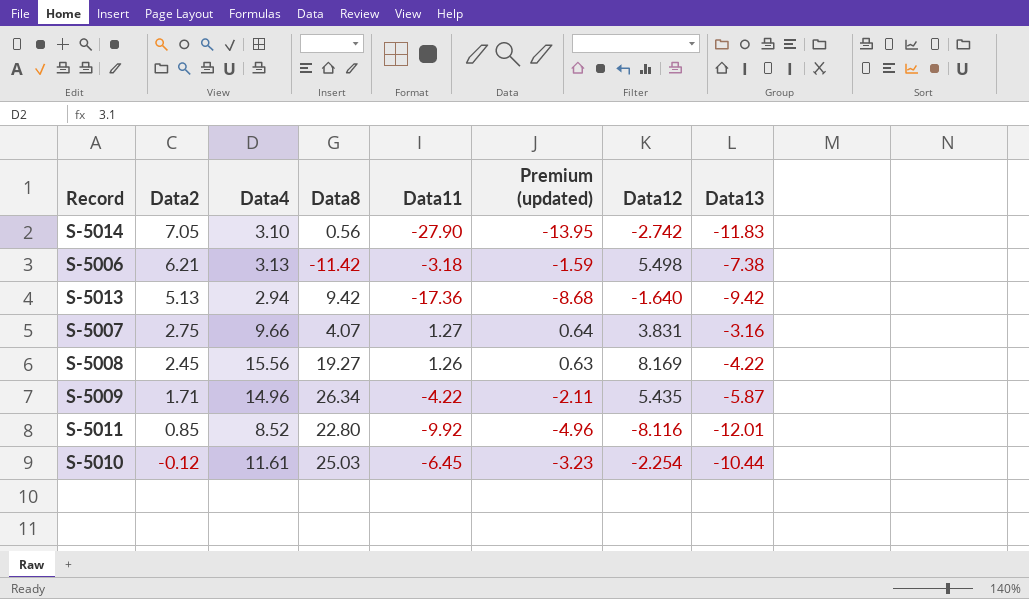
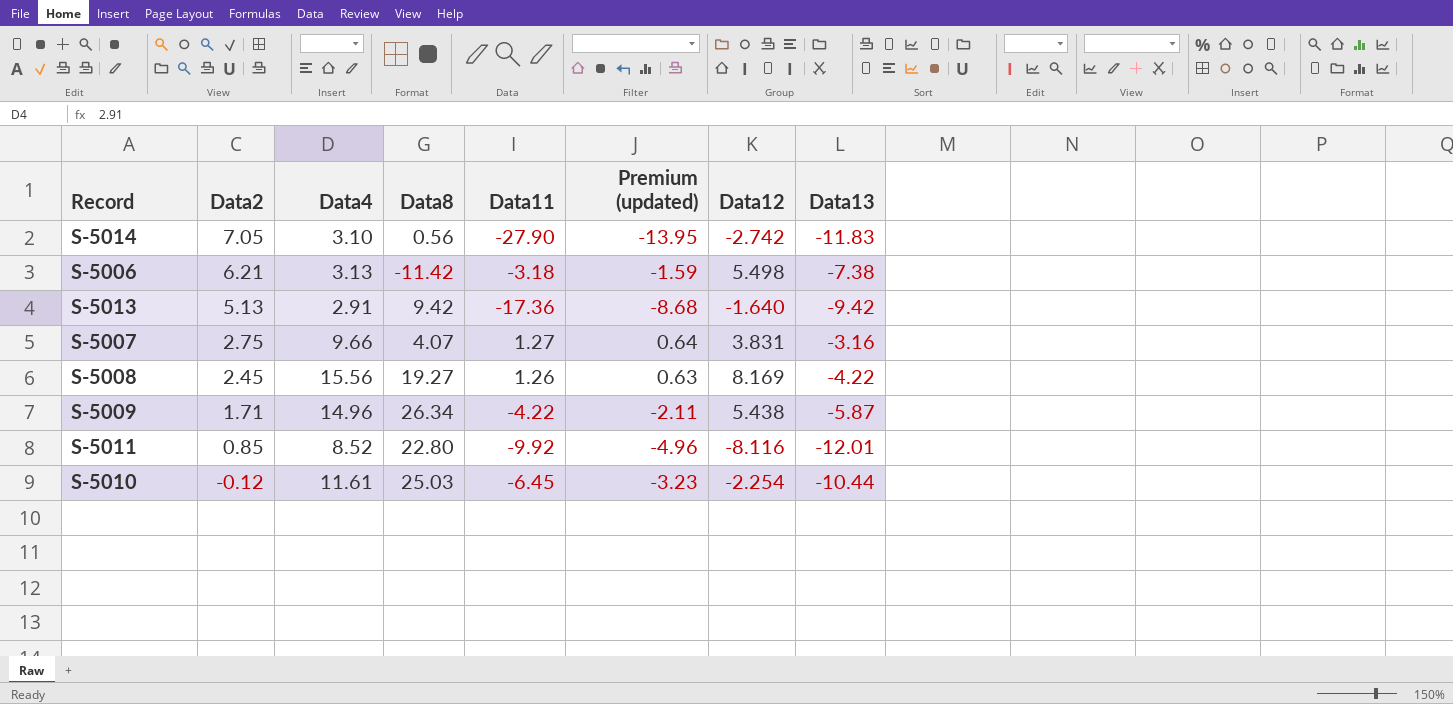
S-5013 | Data4: 2.94 -> 2.91
S-5009 | Data12: 5.435 -> 5.438

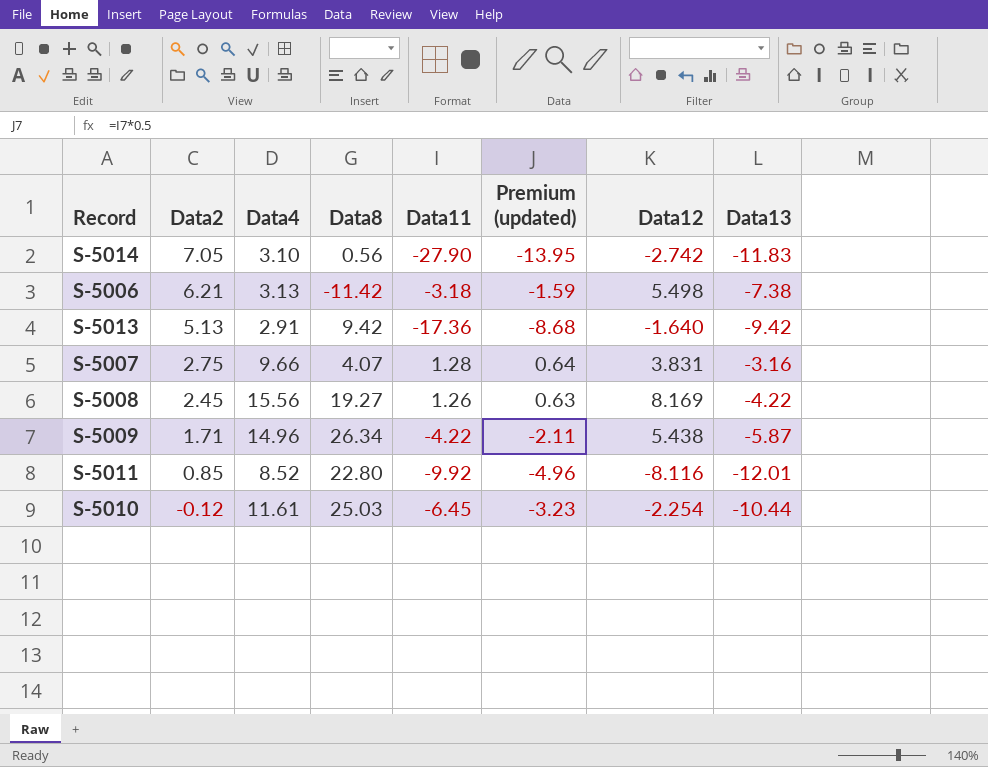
S-5007 | Data11: 1.27 -> 1.28

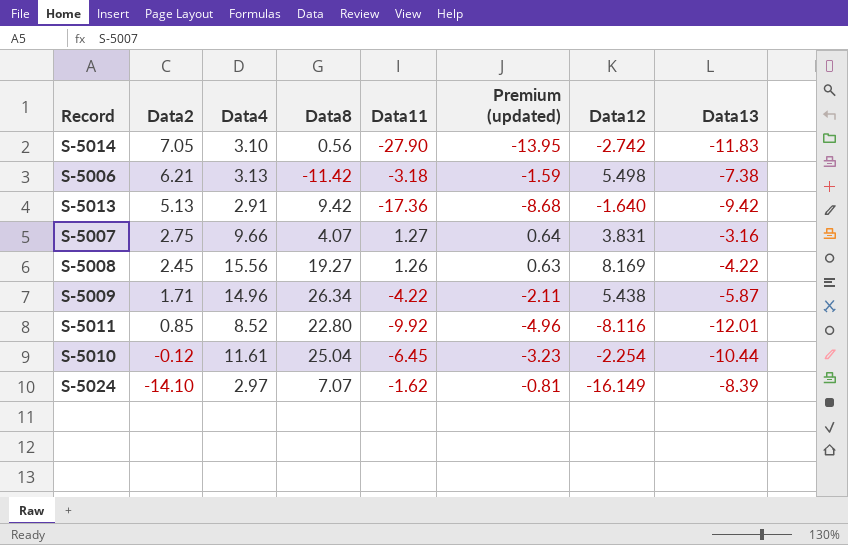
S-5007 | Data11: 1.28 -> 1.27
S-5010 | Data8: 25.03 -> 25.04
row S-5024: none -> -14.10 | 2.97 | 7.07 | -1.62 | -0.81 | -16.149 | -8.39

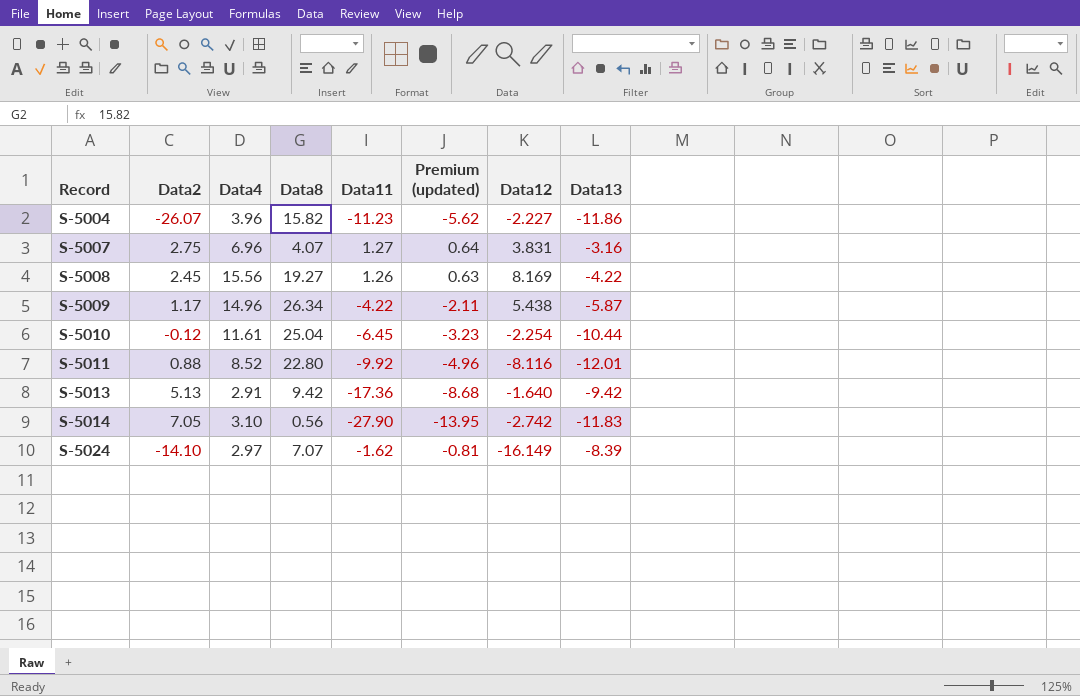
row order: Data2 descending -> Record ascending
row S-5006: 6.21 | 3.13 | -11.42 | -3.18 | -1.59 | 5.498 | -7.38 -> none
row S-5004: none -> -26.07 | 3.96 | 15.82 | -11.23 | -5.62 | -2.227 | -11.86
S-5007 | Data4: 9.66 -> 6.96
S-5009 | Data2: 1.71 -> 1.17
S-5011 | Data2: 0.85 -> 0.88

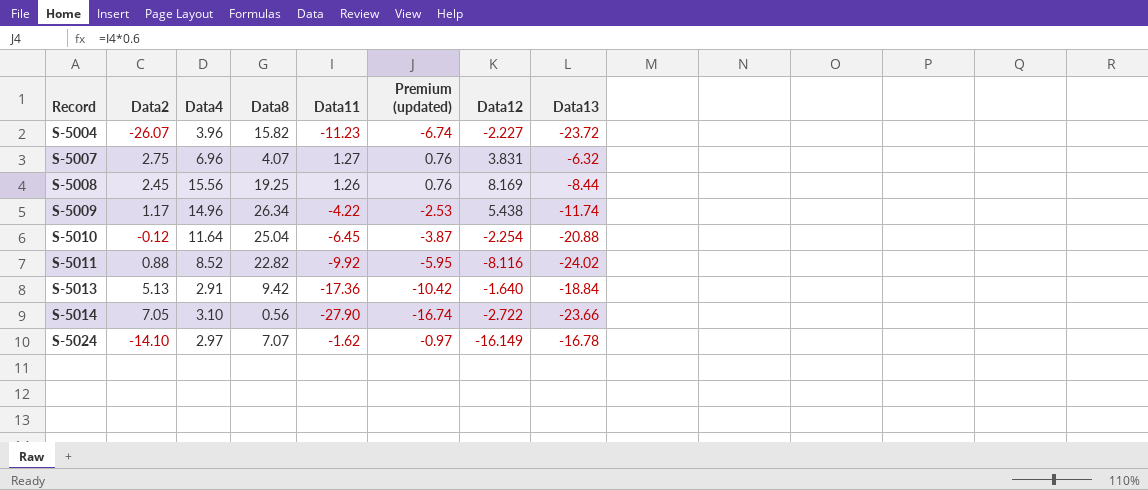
column Premium (updated) | formula: [Data11] * 0.5 -> [Data11] * 0.6
S-5004 | Data13: -11.86 -> -23.72
S-5007 | Data13: -3.16 -> -6.32
S-5008 | Data8: 19.27 -> 19.25
S-5008 | Data13: -4.22 -> -8.44
S-5009 | Data13: -5.87 -> -11.74
S-5010 | Data4: 11.61 -> 11.64
S-5010 | Data13: -10.44 -> -20.88
S-5011 | Data8: 22.80 -> 22.82
S-5011 | Data13: -12.01 -> -24.02
S-5013 | Data13: -9.42 -> -18.84
S-5014 | Data12: -2.742 -> -2.722
S-5014 | Data13: -11.83 -> -23.66
S-5024 | Data13: -8.39 -> -16.78

